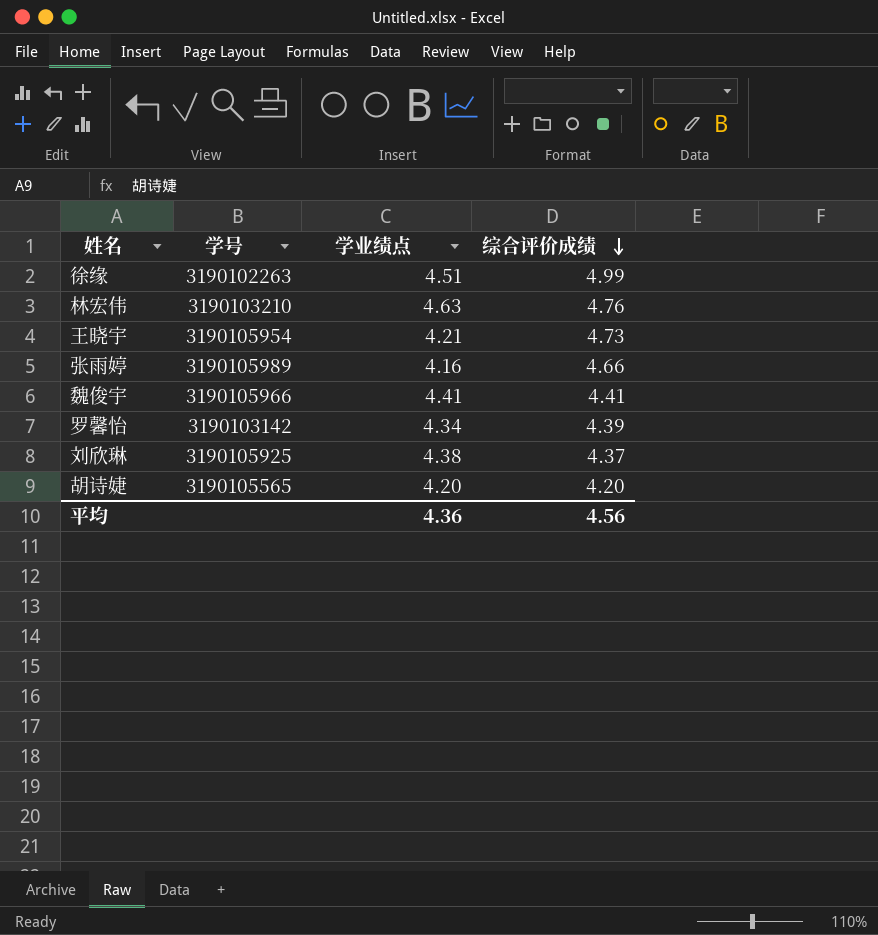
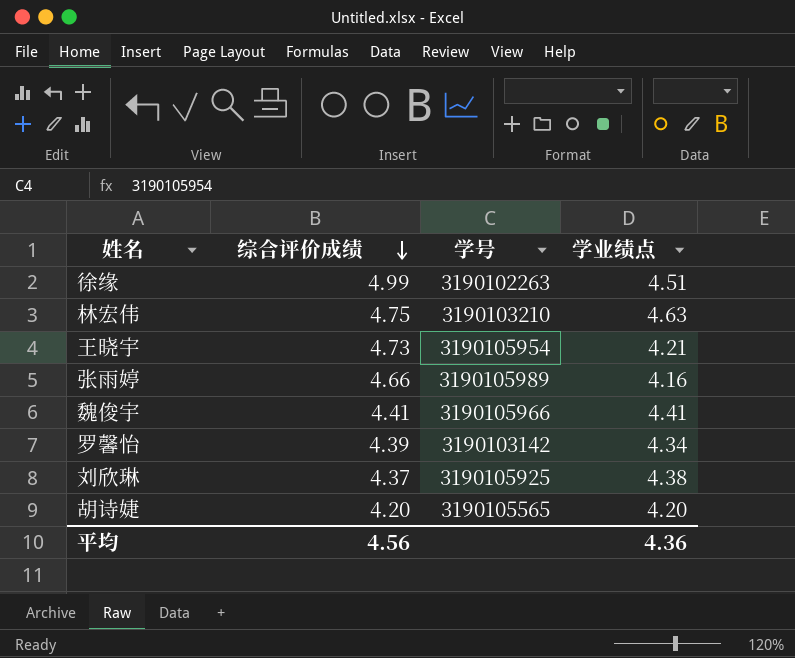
column 综合评价成绩 | position: 4 -> 2
林宏伟 | 综合评价成绩: 4.76 -> 4.75

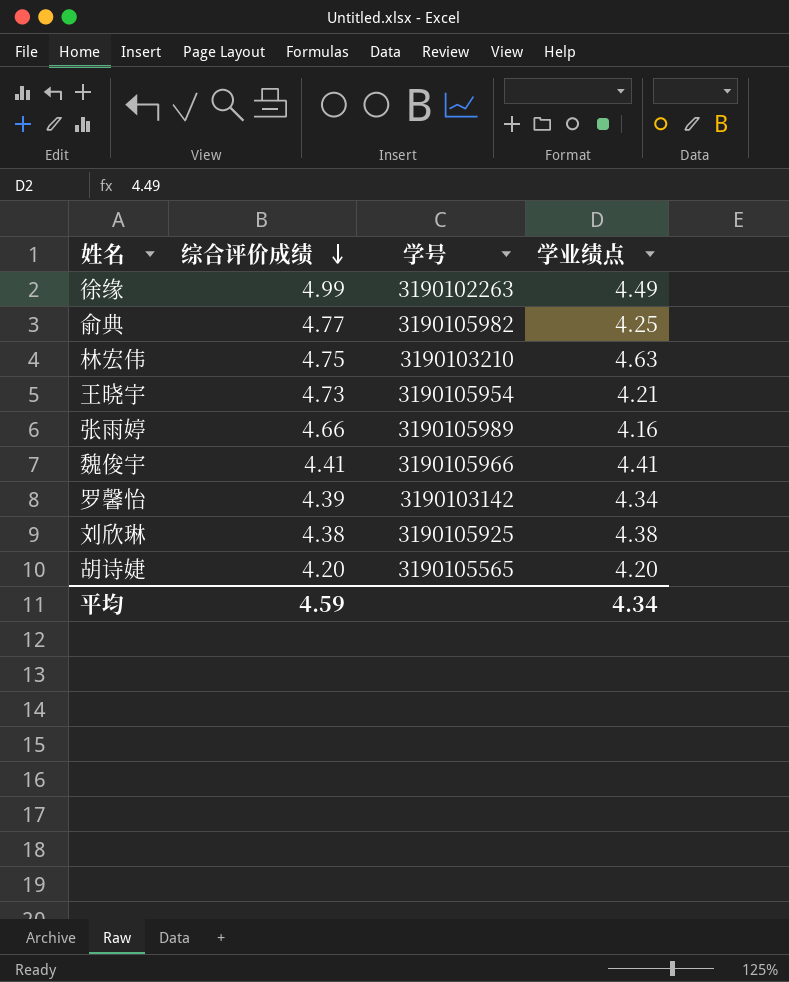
徐缘 | 学业绩点: 4.51 -> 4.49
row 俞典: none -> 4.77 | 3190105982 | 4.25
刘欣琳 | 综合评价成绩: 4.37 -> 4.38
平均 | 综合评价成绩: 4.56 -> 4.59
平均 | 学业绩点: 4.36 -> 4.34

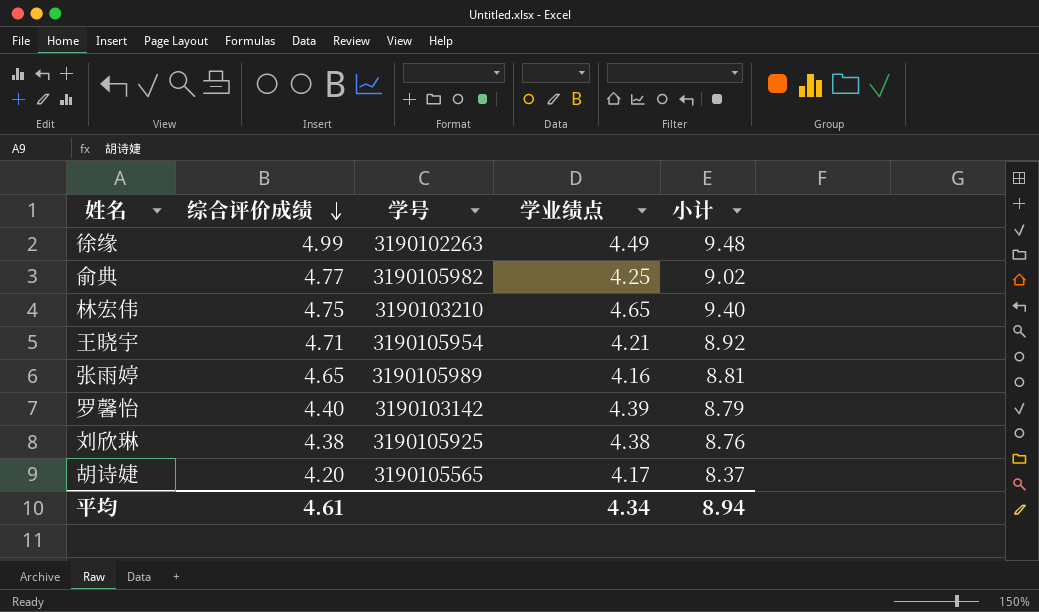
column 小计 | formula: none -> [综合评价成绩] + [学业绩点]
row 魏俊宇: 4.41 | 3190105966 | 4.41 -> none
林宏伟 | 学业绩点: 4.63 -> 4.65
王晓宇 | 综合评价成绩: 4.73 -> 4.71
张雨婷 | 综合评价成绩: 4.66 -> 4.65
罗馨怡 | 综合评价成绩: 4.39 -> 4.40
罗馨怡 | 学业绩点: 4.34 -> 4.39
胡诗婕 | 学业绩点: 4.20 -> 4.17
平均 | 综合评价成绩: 4.59 -> 4.61

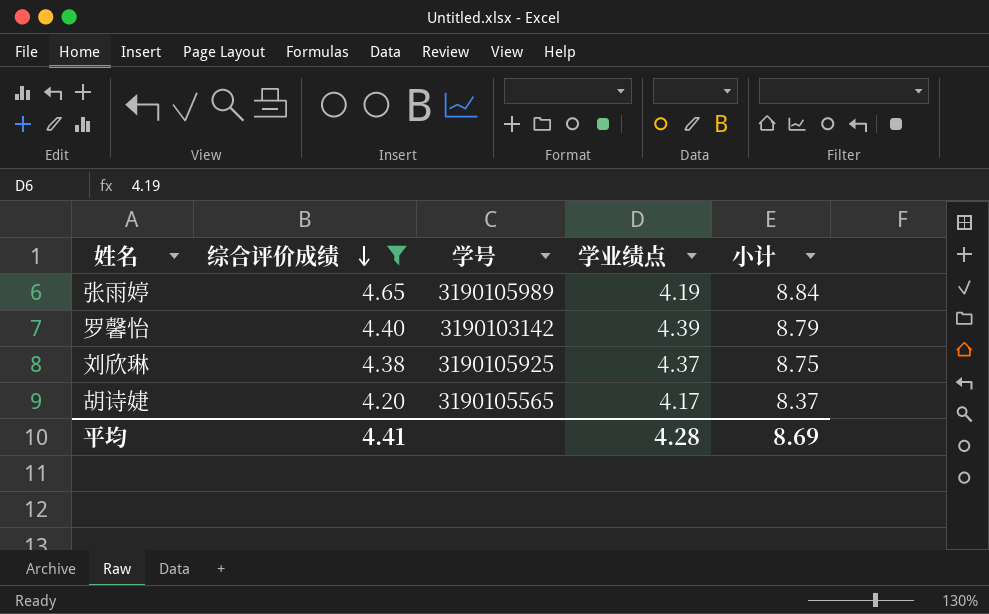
filter: none -> 综合评价成绩 <= 4.65
张雨婷 | 学业绩点: 4.16 -> 4.19
张雨婷 | 小计: 8.81 -> 8.84
刘欣琳 | 学业绩点: 4.38 -> 4.37
刘欣琳 | 小计: 8.76 -> 8.75
平均 | 综合评价成绩: 4.61 -> 4.41
平均 | 学业绩点: 4.34 -> 4.28
平均 | 小计: 8.94 -> 8.69

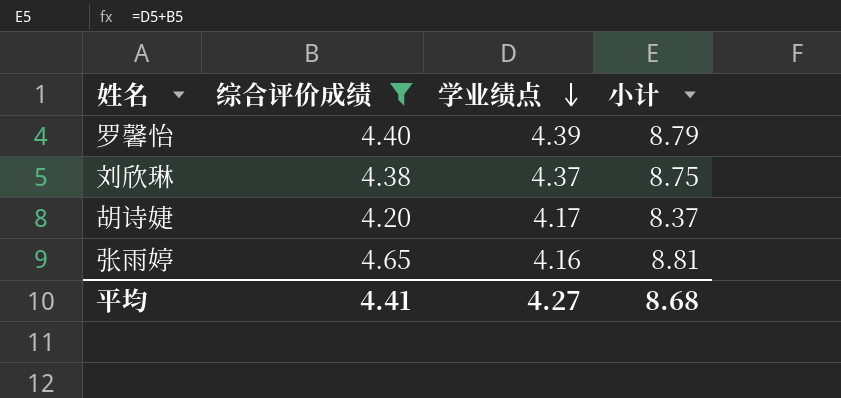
row order: 综合评价成绩 descending -> 学业绩点 descending
column 学号 | position: 3 -> none
张雨婷 | 学业绩点: 4.19 -> 4.16
张雨婷 | 小计: 8.84 -> 8.81
平均 | 学业绩点: 4.28 -> 4.27
平均 | 小计: 8.69 -> 8.68

